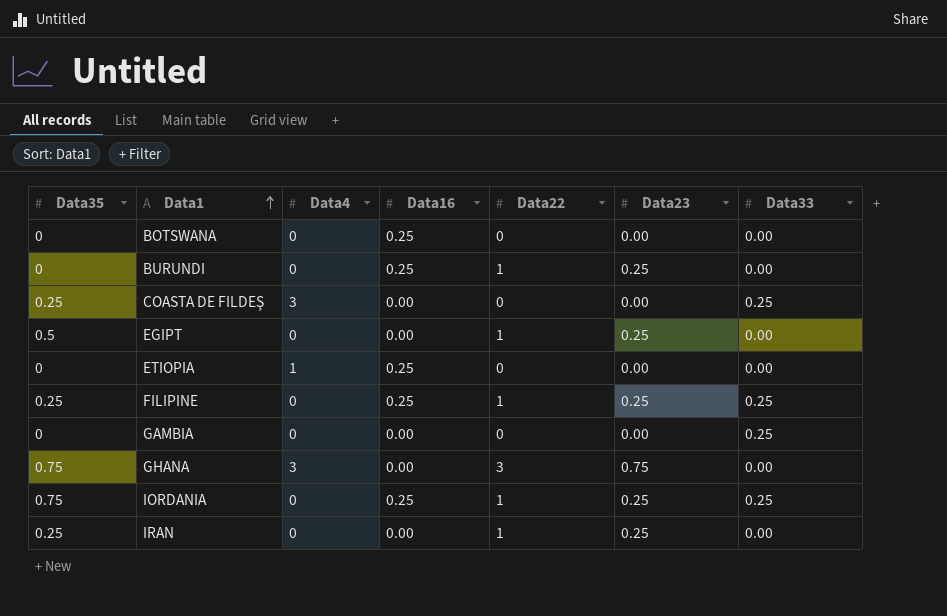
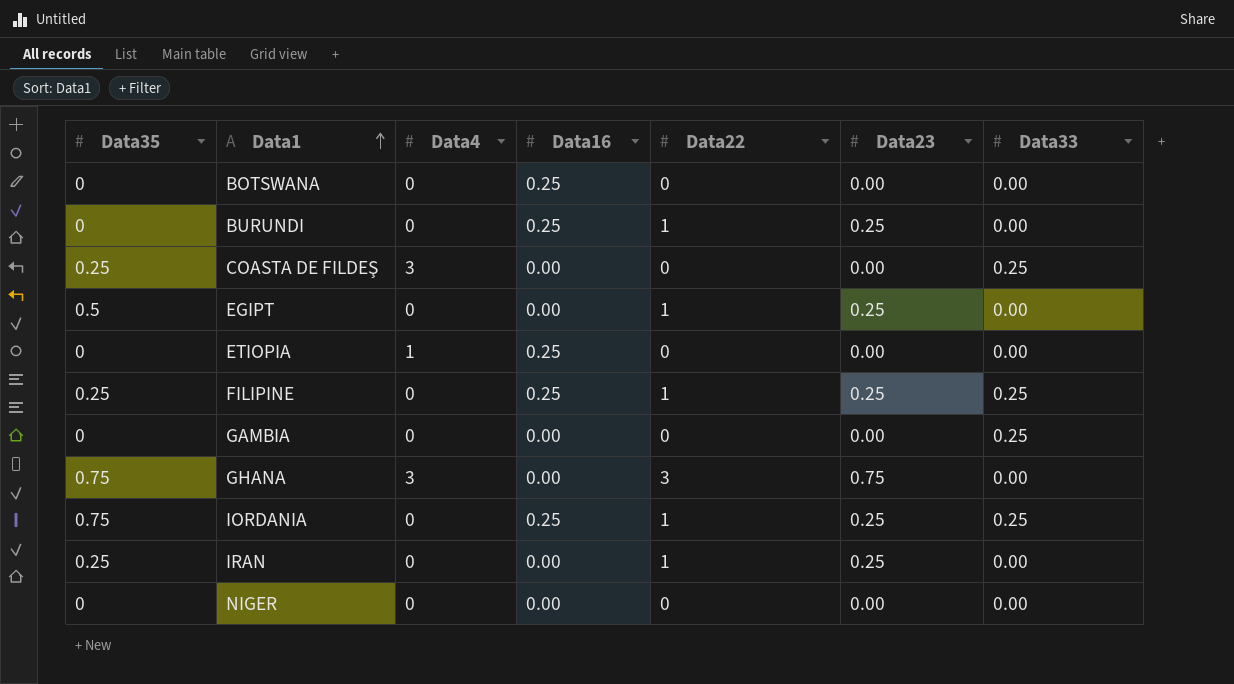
row NIGER: none -> 0 | 0 | 0.00 | 0 | 0.00 | 0.00

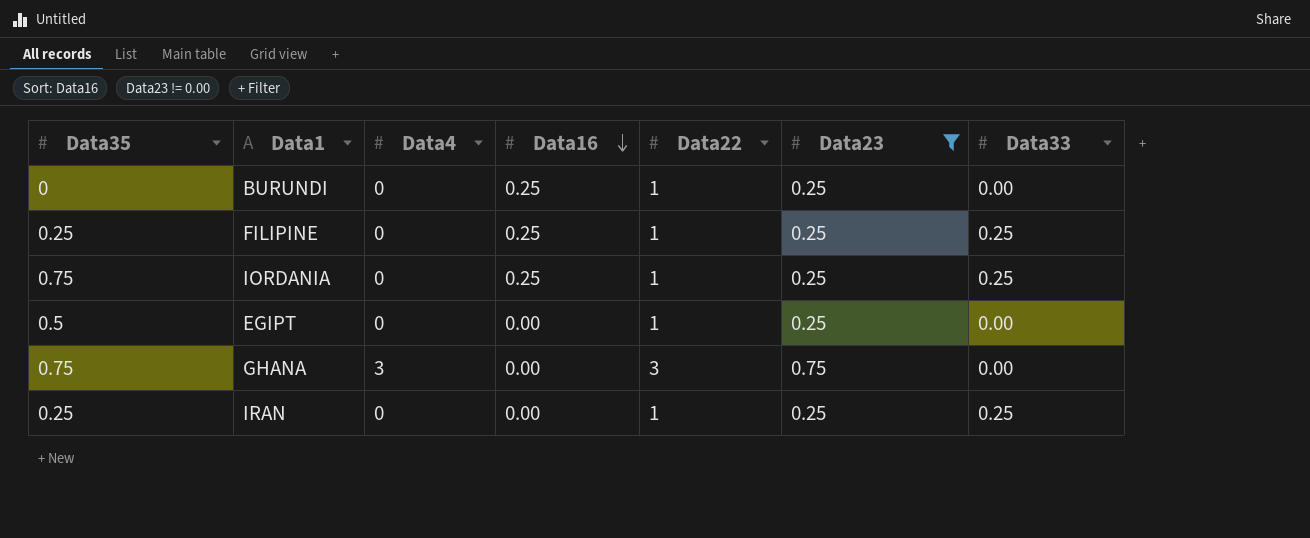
filter: none -> Data23 != 0.00
row order: Data1 ascending -> Data16 descending
IRAN | Data33: 0.00 -> 0.25

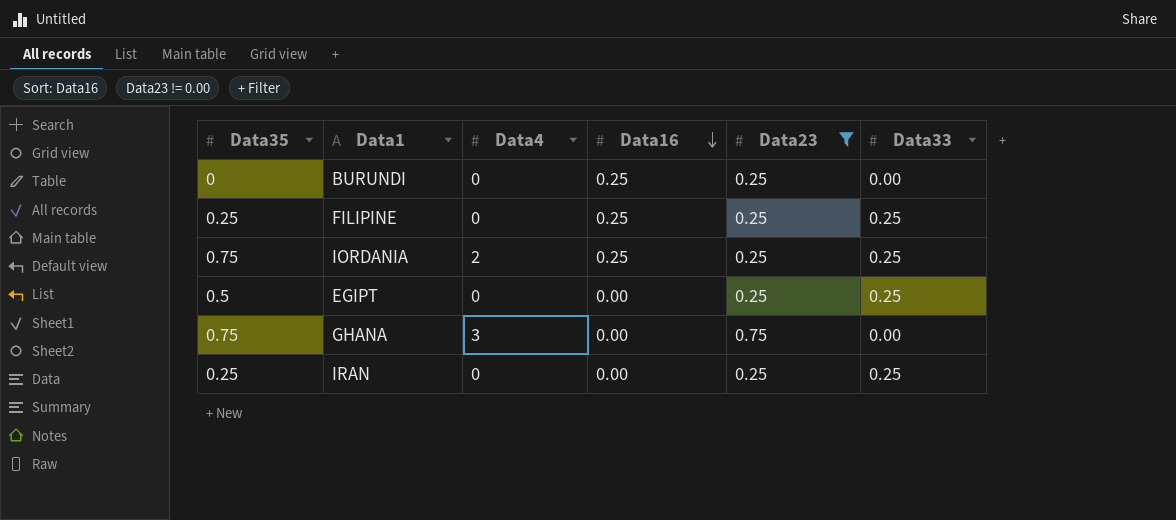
column Data22 | position: 5 -> none
IORDANIA | Data4: 0 -> 2
EGIPT | Data33: 0.00 -> 0.25

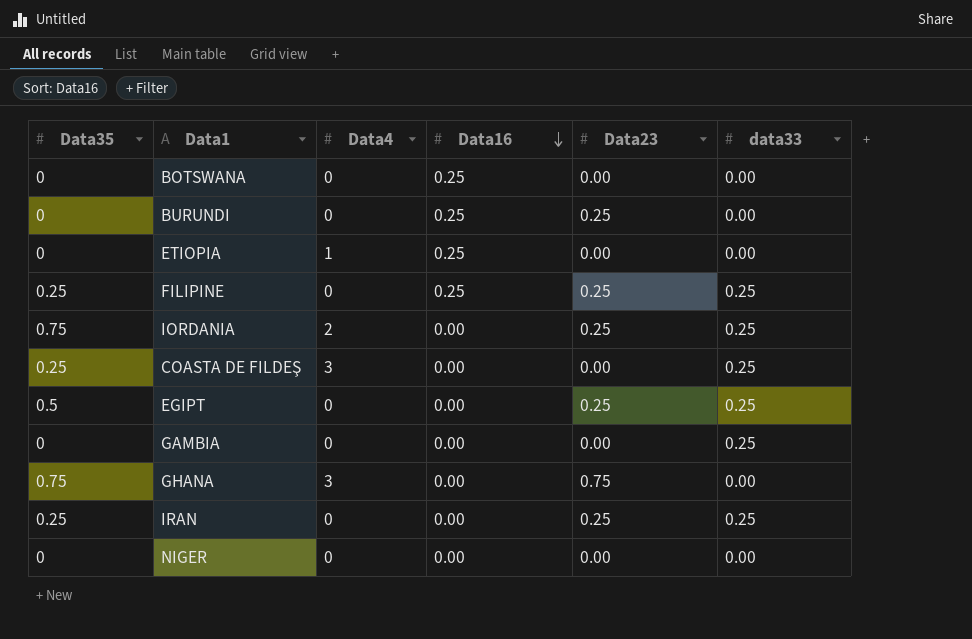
filter: Data23 != 0.00 -> none
column name: Data33 -> data33
IORDANIA | Data16: 0.25 -> 0.00

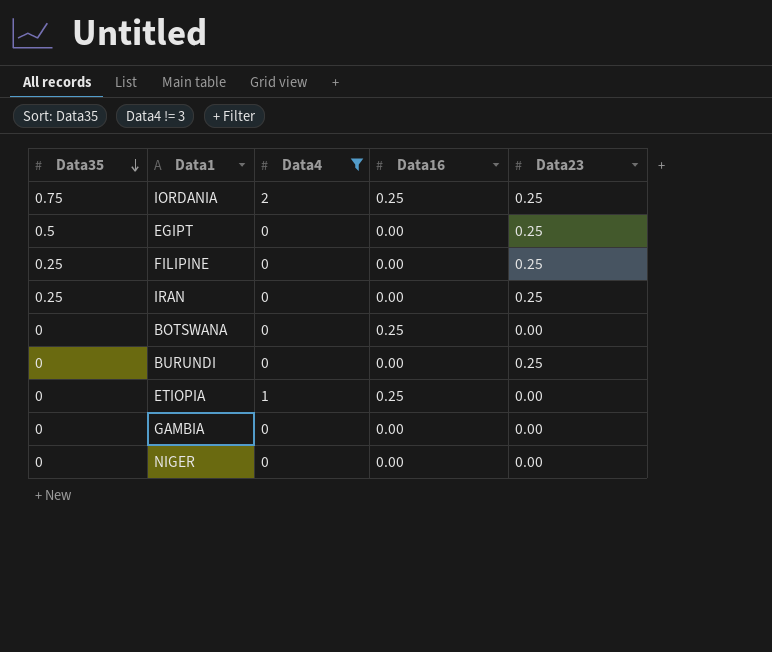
filter: none -> Data4 != 3
row order: Data16 descending -> Data35 descending
column data33 | position: 6 -> none
IORDANIA | Data16: 0.00 -> 0.25
FILIPINE | Data16: 0.25 -> 0.00
BURUNDI | Data16: 0.25 -> 0.00

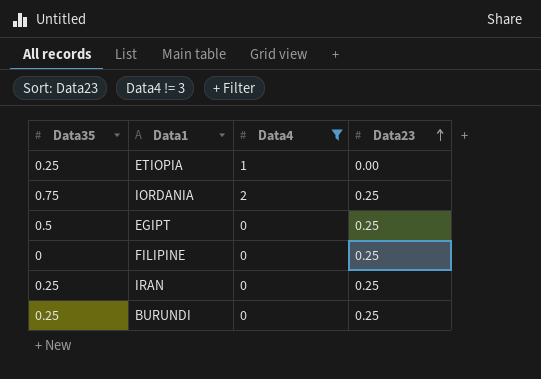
row order: Data35 descending -> Data23 ascending
column Data16 | position: 4 -> none
row BOTSWANA: 0 | 0 | 0.25 | 0.00 -> none
row GAMBIA: 0 | 0 | 0.00 | 0.00 -> none
row NIGER: 0 | 0 | 0.00 | 0.00 -> none
ETIOPIA | Data35: 0 -> 0.25
FILIPINE | Data35: 0.25 -> 0
BURUNDI | Data35: 0 -> 0.25

